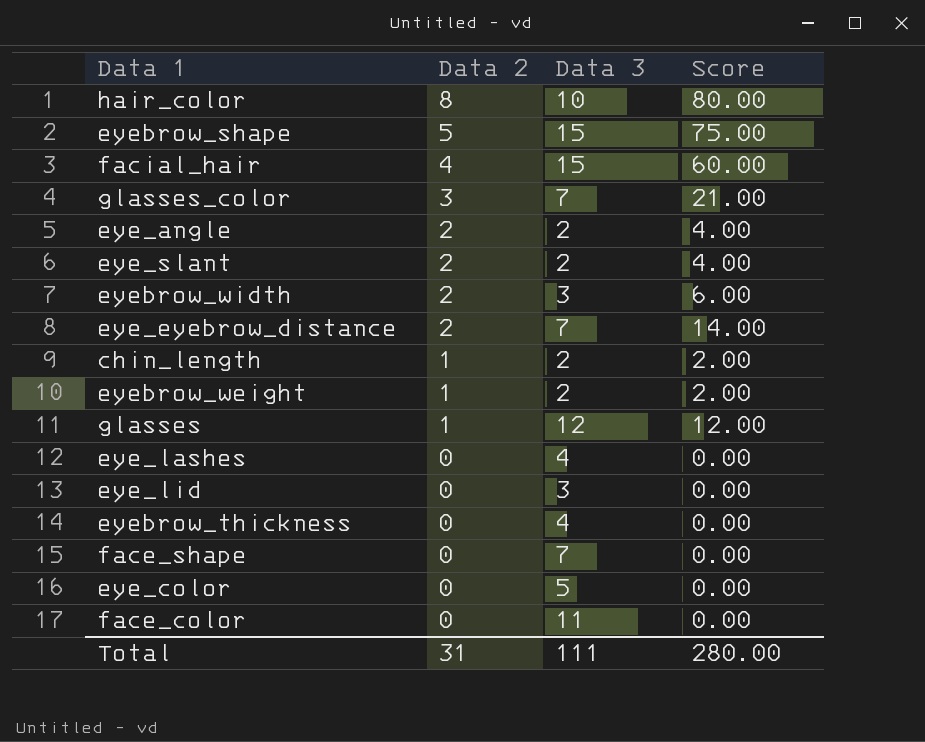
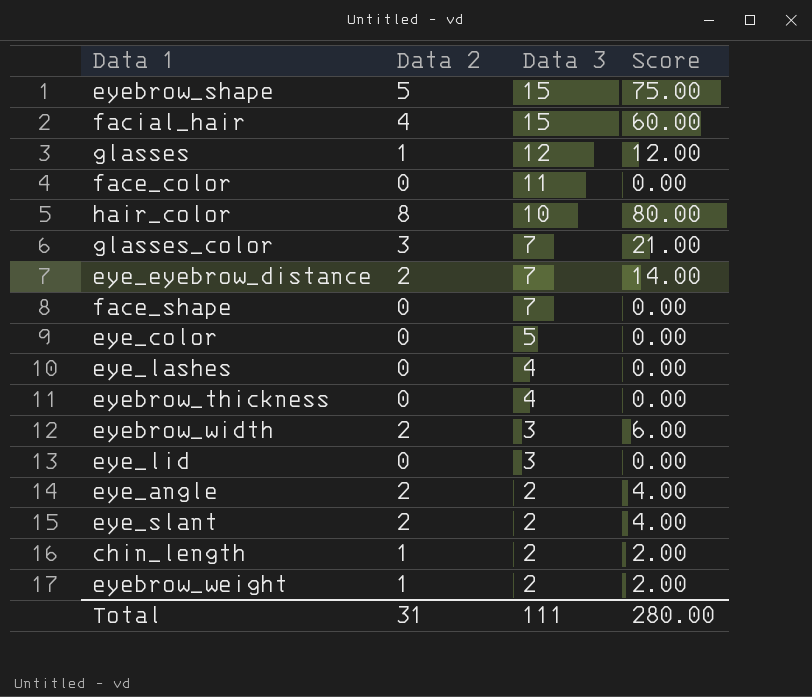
row order: Data 2 descending -> Data 3 descending

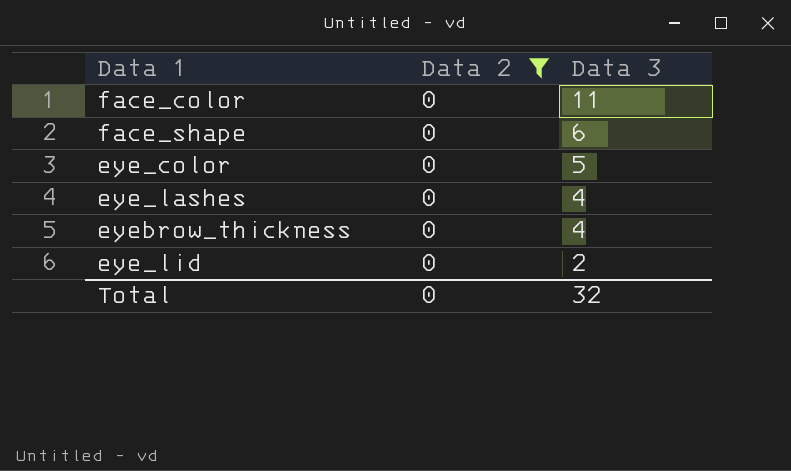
filter: none -> Data 2 = 0
column Score | formula: [Data 2] * [Data 3] -> none
face_shape | Data 3: 7 -> 6
eye_lid | Data 3: 3 -> 2
Total | Data 2: 31 -> 0
Total | Data 3: 111 -> 32

